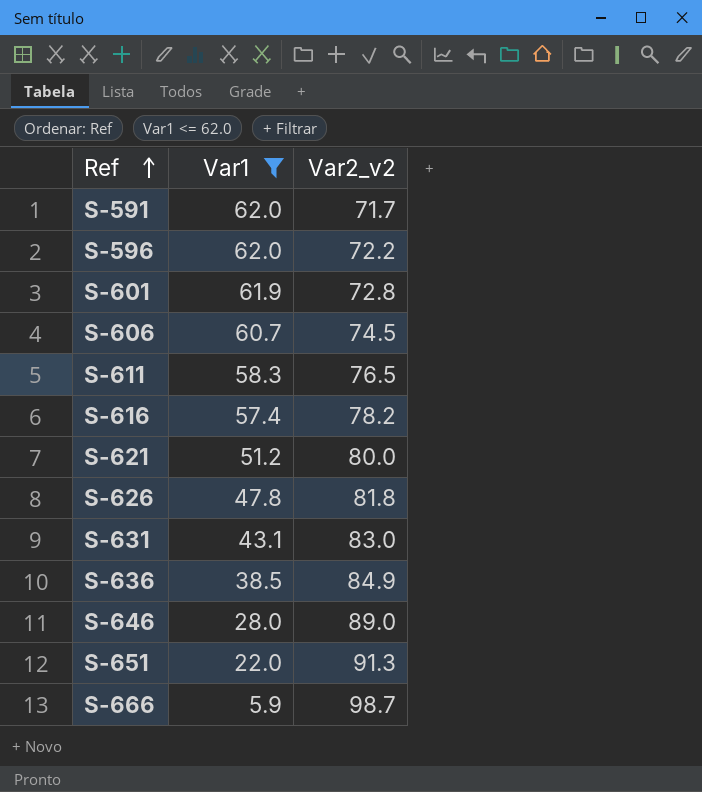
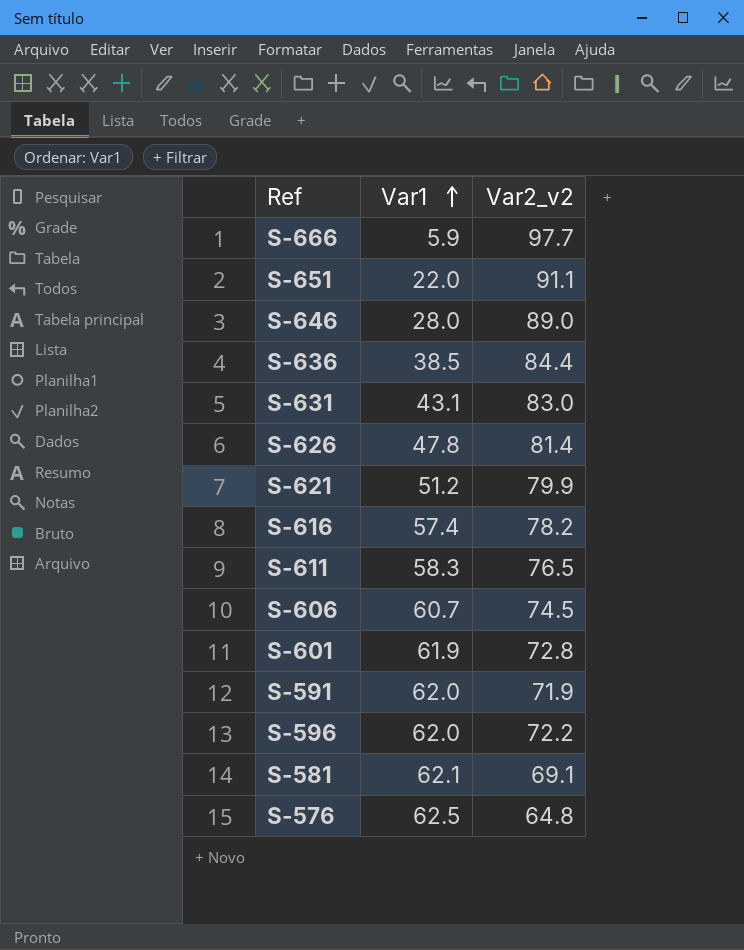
filter: Var1 <= 62.0 -> none
row order: Ref ascending -> Var1 ascending
S-666 | Var2_v2: 98.7 -> 97.7
S-651 | Var2_v2: 91.3 -> 91.1
S-636 | Var2_v2: 84.9 -> 84.4
S-626 | Var2_v2: 81.8 -> 81.4
S-621 | Var2_v2: 80.0 -> 79.9
S-591 | Var2_v2: 71.7 -> 71.9

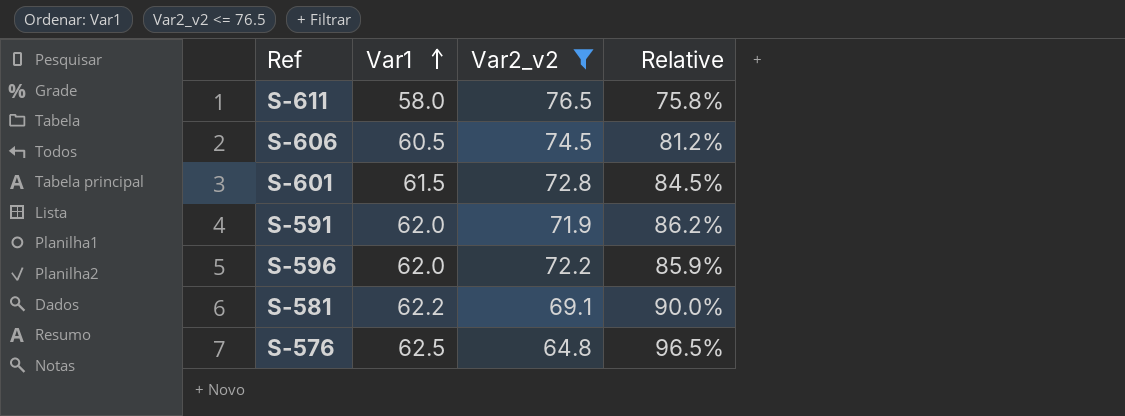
filter: none -> Var2_v2 <= 76.5
column Relative | formula: none -> [Var1] / [Var2_v2]
S-611 | Var1: 58.3 -> 58.0
S-606 | Var1: 60.7 -> 60.5
S-601 | Var1: 61.9 -> 61.5
S-581 | Var1: 62.1 -> 62.2

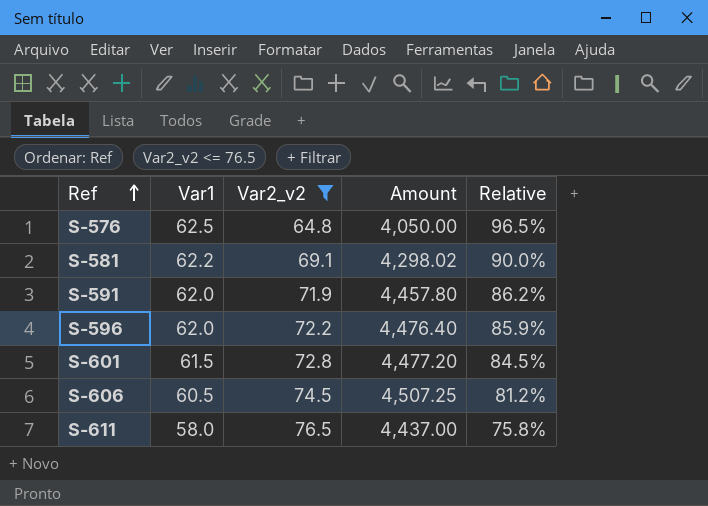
row order: Var1 ascending -> Ref ascending
column Amount | formula: none -> [Var1] * [Var2_v2]

